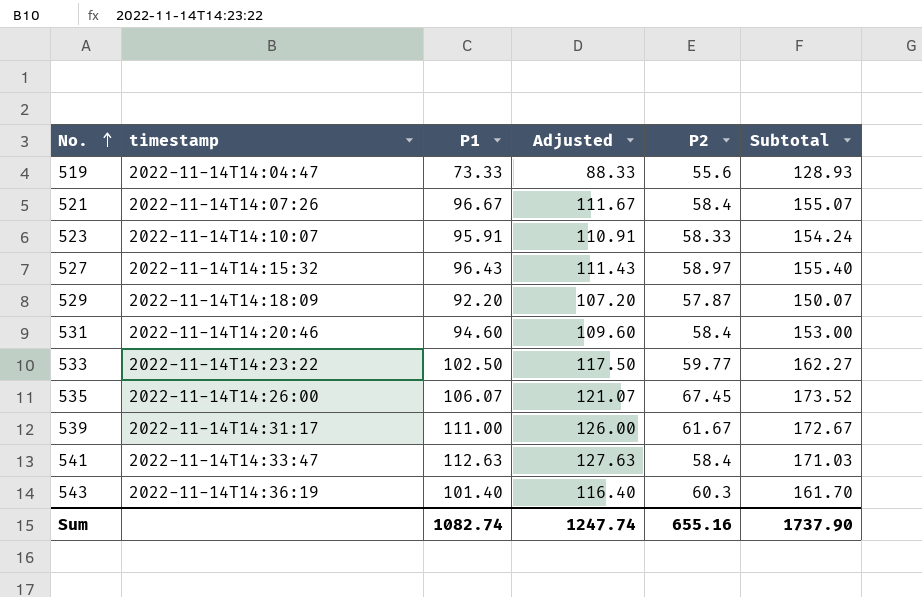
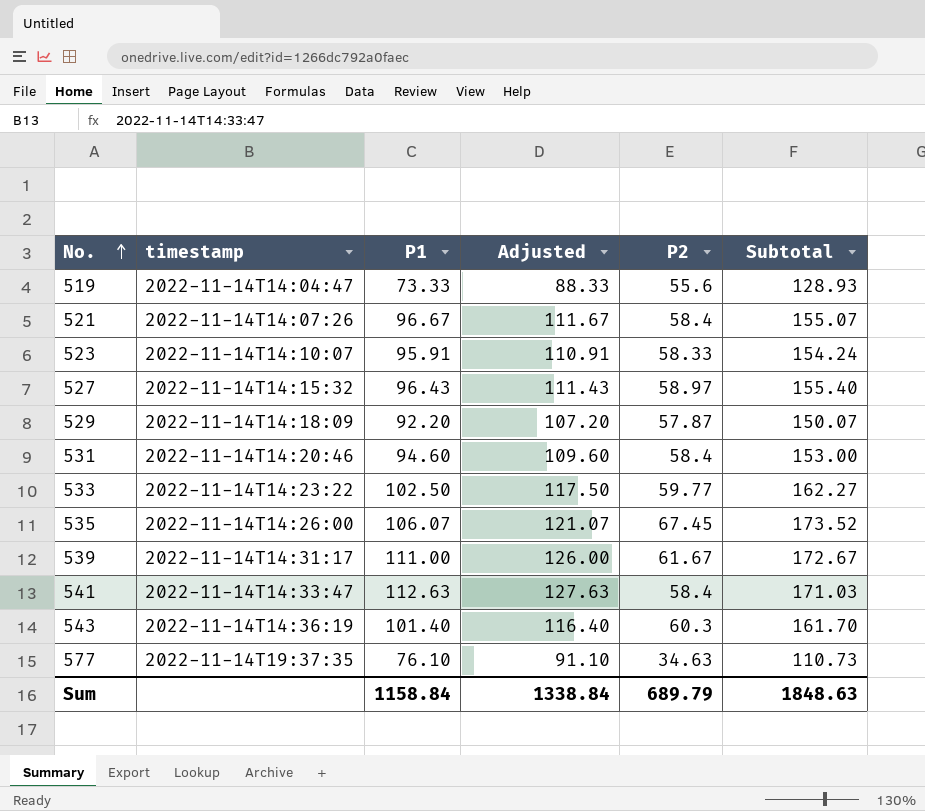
row 577: none -> 2022-11-14T19:37:35 | 76.10 | 91.10 | 34.63 | 110.73
Sum | P1: 1082.74 -> 1158.84
Sum | Adjusted: 1247.74 -> 1338.84
Sum | P2: 655.16 -> 689.79
Sum | Subtotal: 1737.90 -> 1848.63

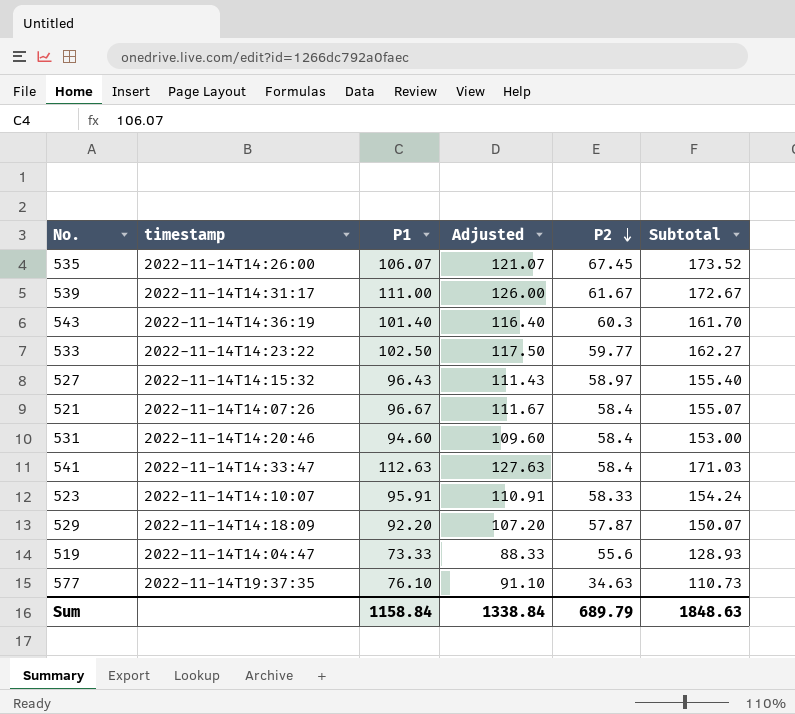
row order: No. ascending -> P2 descending

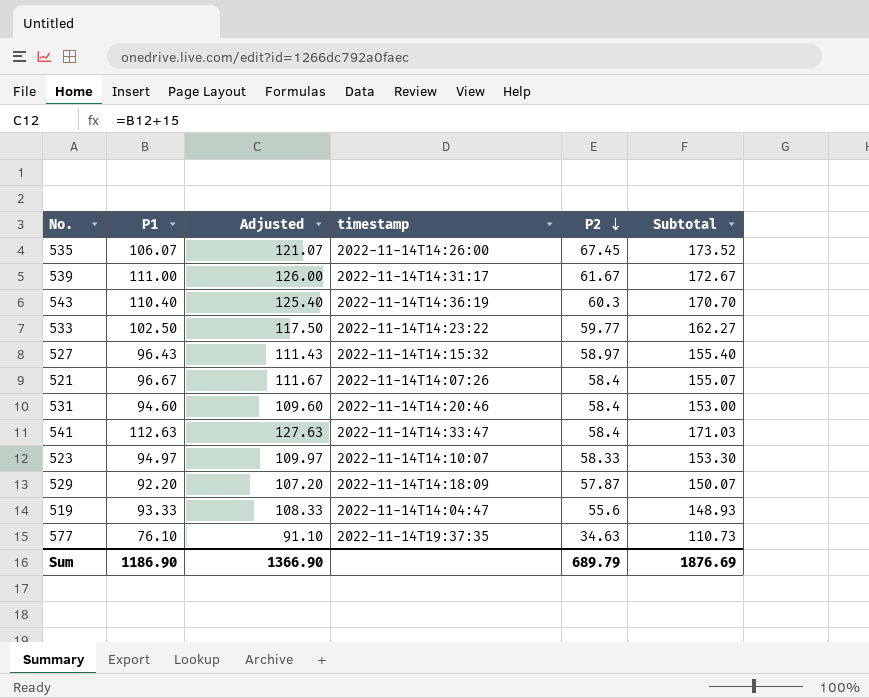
column timestamp | position: 2 -> 4
543 | P1: 101.40 -> 110.40
543 | Adjusted: 116.40 -> 125.40
543 | Subtotal: 161.70 -> 170.70
523 | P1: 95.91 -> 94.97
523 | Adjusted: 110.91 -> 109.97
523 | Subtotal: 154.24 -> 153.30
519 | P1: 73.33 -> 93.33
519 | Adjusted: 88.33 -> 108.33
519 | Subtotal: 128.93 -> 148.93
Sum | P1: 1158.84 -> 1186.90
Sum | Adjusted: 1338.84 -> 1366.90
Sum | Subtotal: 1848.63 -> 1876.69

